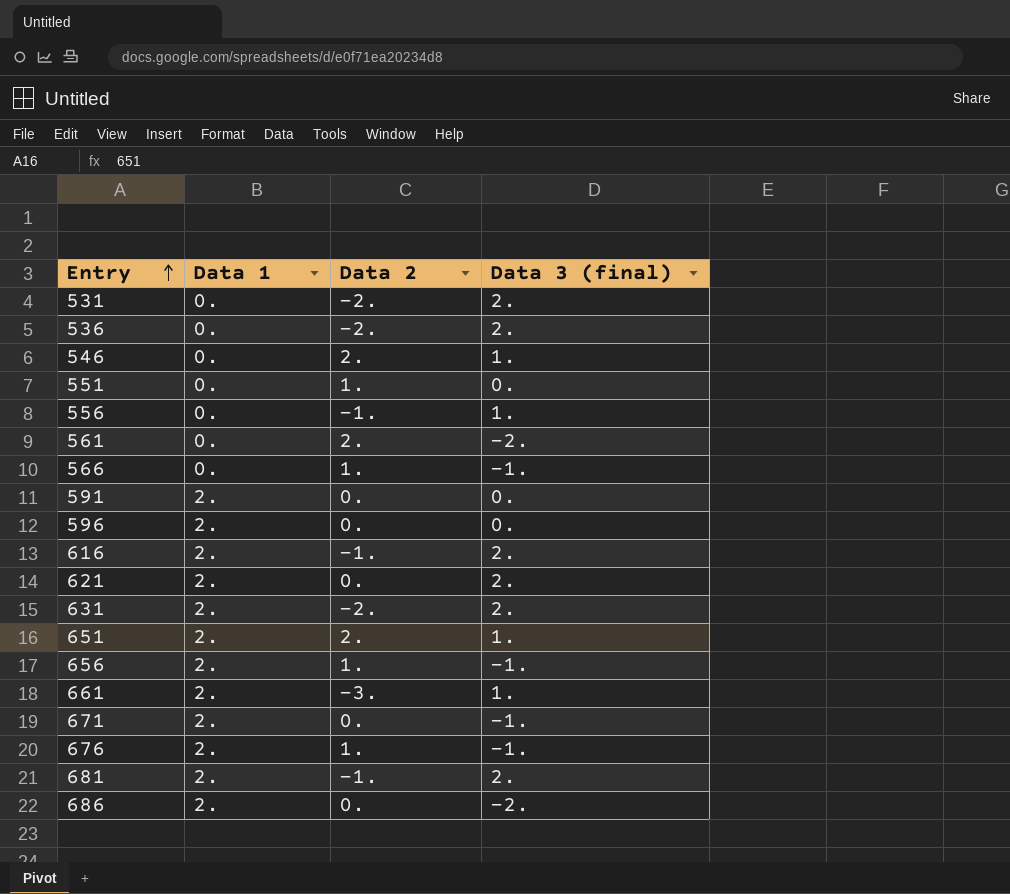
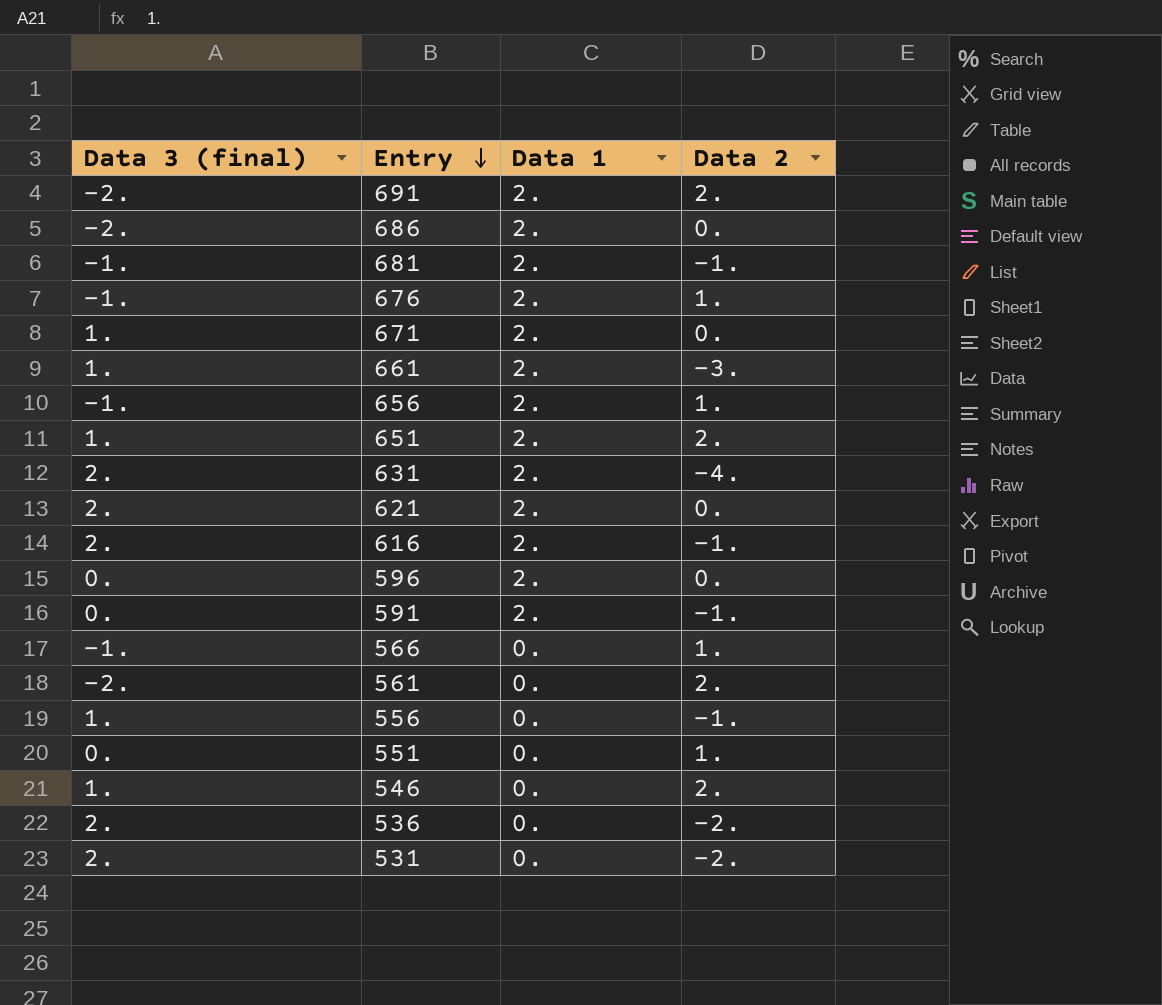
row order: Entry ascending -> Entry descending
column Data 3 (final) | position: 4 -> 1
row 691: none -> -2. | 2. | 2.
681 | Data 3 (final): 2. -> -1.
671 | Data 3 (final): -1. -> 1.
631 | Data 2: -2. -> -4.
591 | Data 2: 0. -> -1.

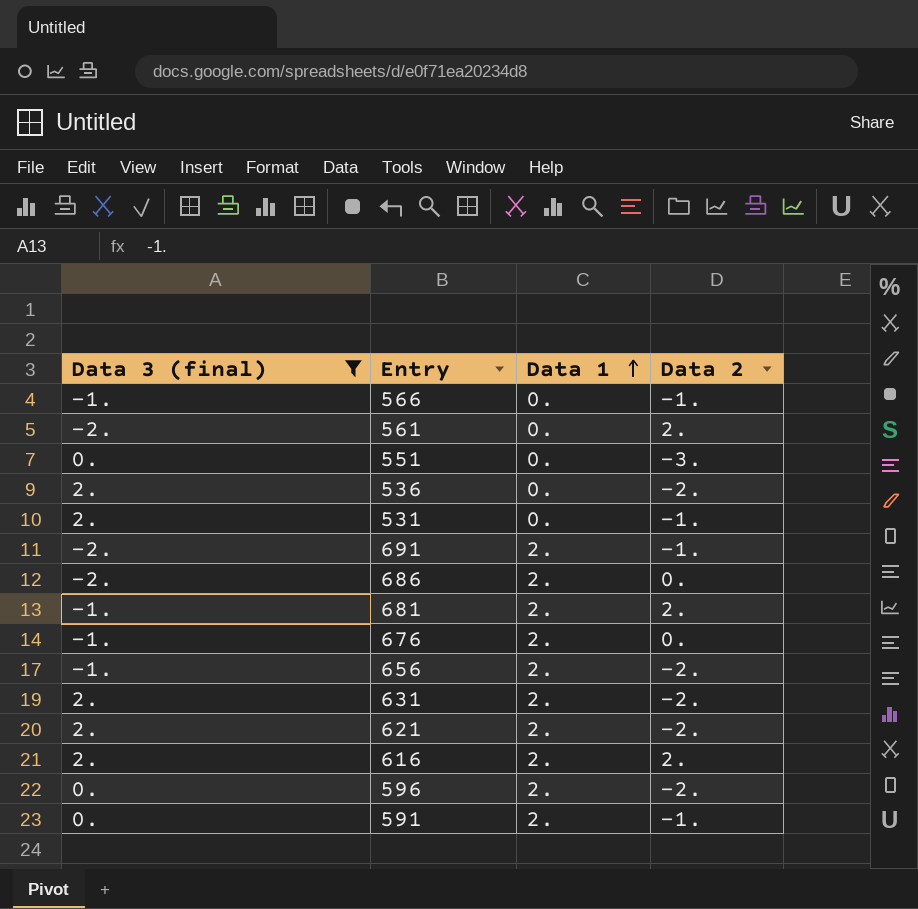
filter: none -> Data 3 (final) != 1.
row order: Entry descending -> Data 1 ascending
566 | Data 2: 1. -> -1.
551 | Data 2: 1. -> -3.
531 | Data 2: -2. -> -1.
691 | Data 2: 2. -> -1.
681 | Data 2: -1. -> 2.
676 | Data 2: 1. -> 0.
656 | Data 2: 1. -> -2.
631 | Data 2: -4. -> -2.
621 | Data 2: 0. -> -2.
616 | Data 2: -1. -> 2.
596 | Data 2: 0. -> -2.

